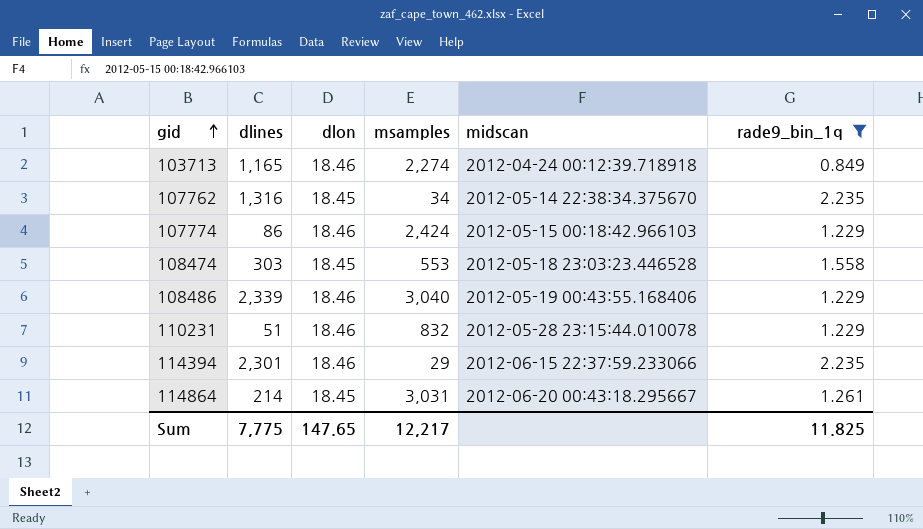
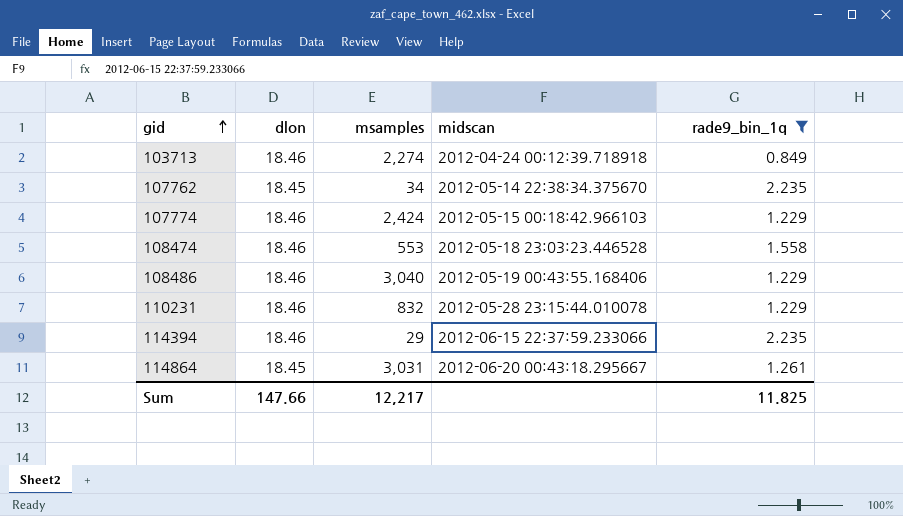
column dlines | position: 2 -> none
108474 | dlon: 18.45 -> 18.46
Sum | dlon: 147.65 -> 147.66

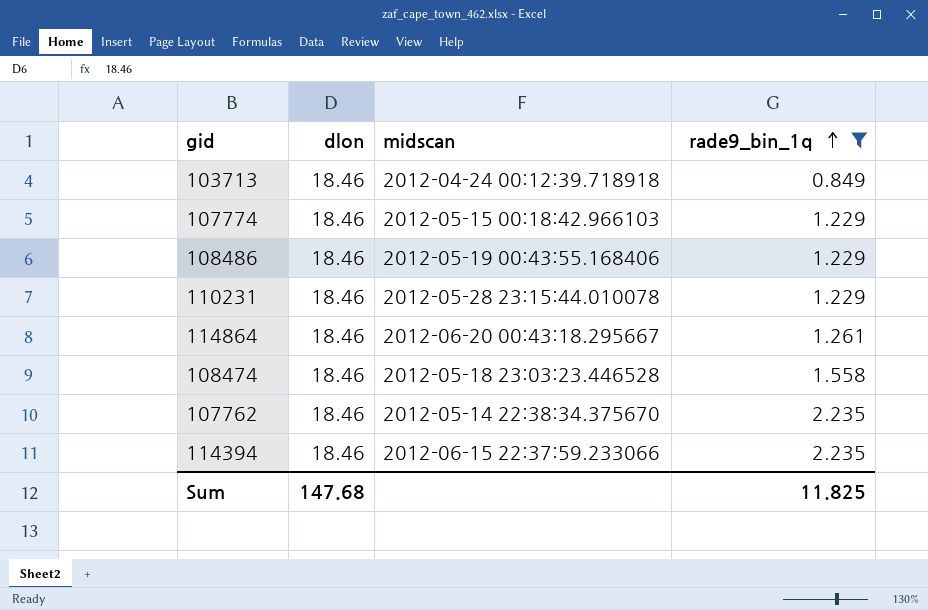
row order: gid ascending -> rade9_bin_1q ascending
column msamples | position: 3 -> none
114864 | dlon: 18.45 -> 18.46
107762 | dlon: 18.45 -> 18.46
Sum | dlon: 147.66 -> 147.68

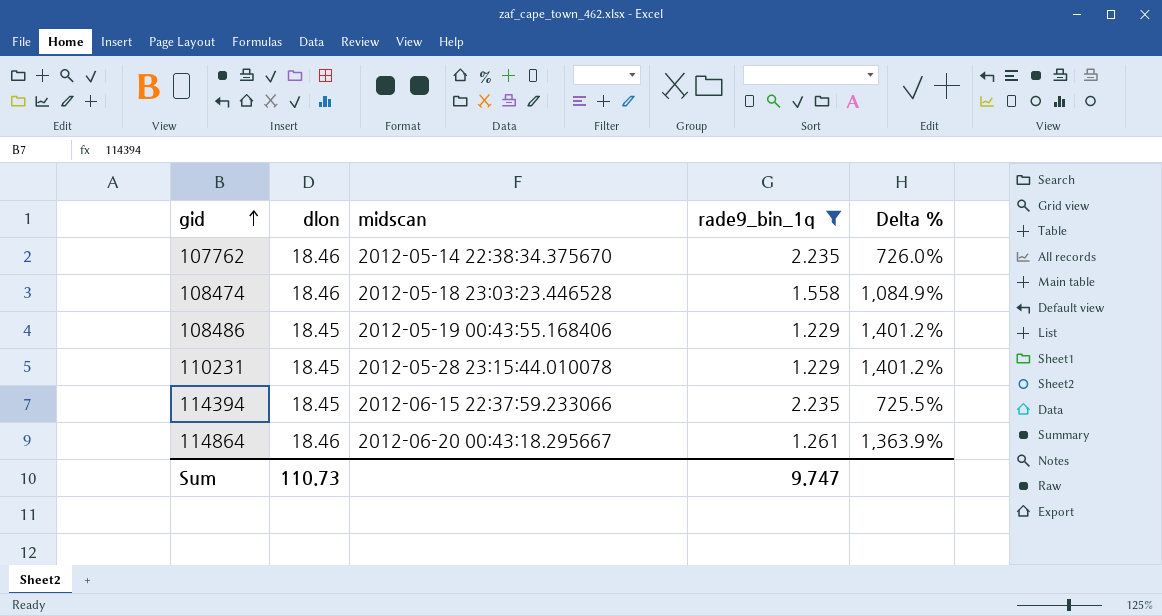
row order: rade9_bin_1q ascending -> gid ascending
column Delta % | formula: none -> ([dlon] - [rade9_bin_1q]) / [rade9_bin_1q]
row 103713: 18.46 | 2012-04-24 00:12:39.718918 | 0.849 -> none
row 107774: 18.46 | 2012-05-15 00:18:42.966103 | 1.229 -> none
108486 | dlon: 18.46 -> 18.45
110231 | dlon: 18.46 -> 18.45
114394 | dlon: 18.46 -> 18.45
Sum | dlon: 147.68 -> 110.73
Sum | rade9_bin_1q: 11.825 -> 9.747

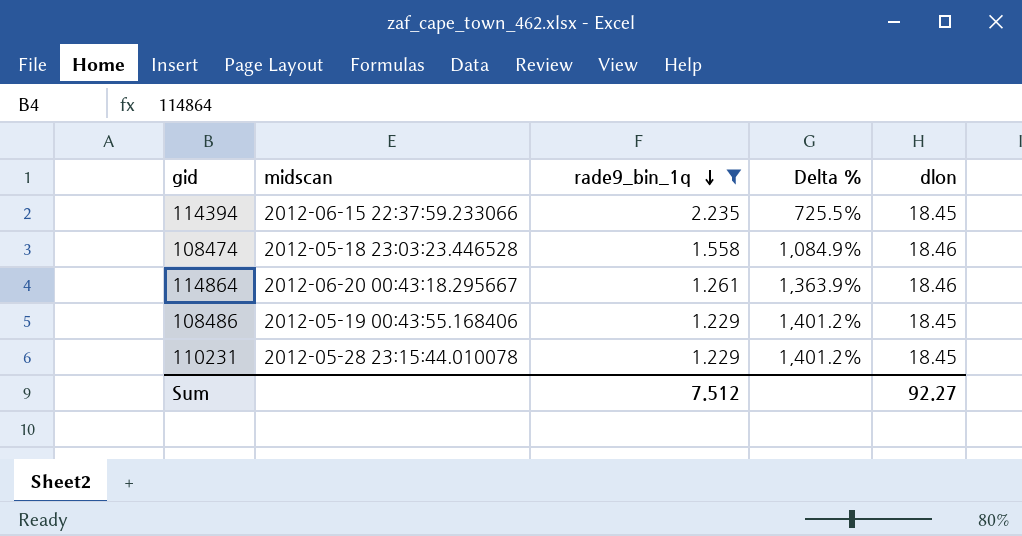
row order: gid ascending -> rade9_bin_1q descending
column dlon | position: 2 -> 5
row 107762: 18.46 | 2012-05-14 22:38:34.375670 | 2.235 | 726.0% -> none
Sum | rade9_bin_1q: 9.747 -> 7.512
Sum | dlon: 110.73 -> 92.27

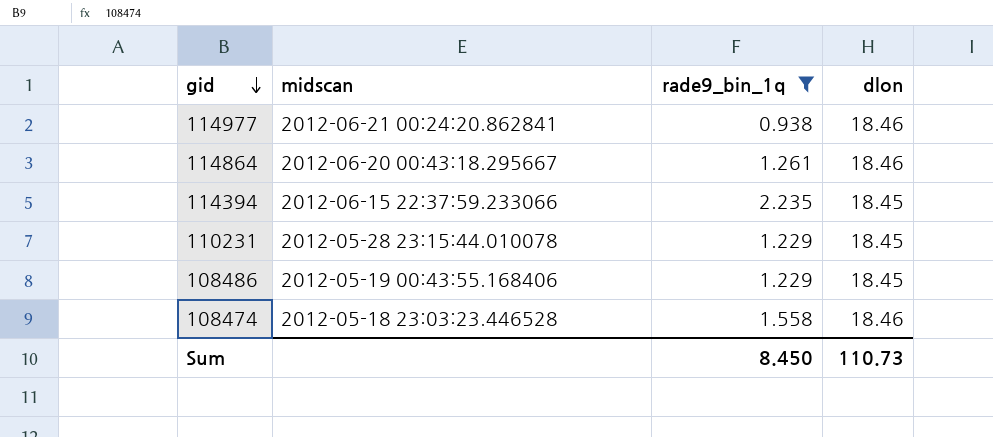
row order: rade9_bin_1q descending -> gid descending
column Delta % | formula: ([dlon] - [rade9_bin_1q]) / [rade9_bin_1q] -> none
row 114977: none -> 2012-06-21 00:24:20.862841 | 0.938 | 18.46
Sum | rade9_bin_1q: 7.512 -> 8.450
Sum | dlon: 92.27 -> 110.73

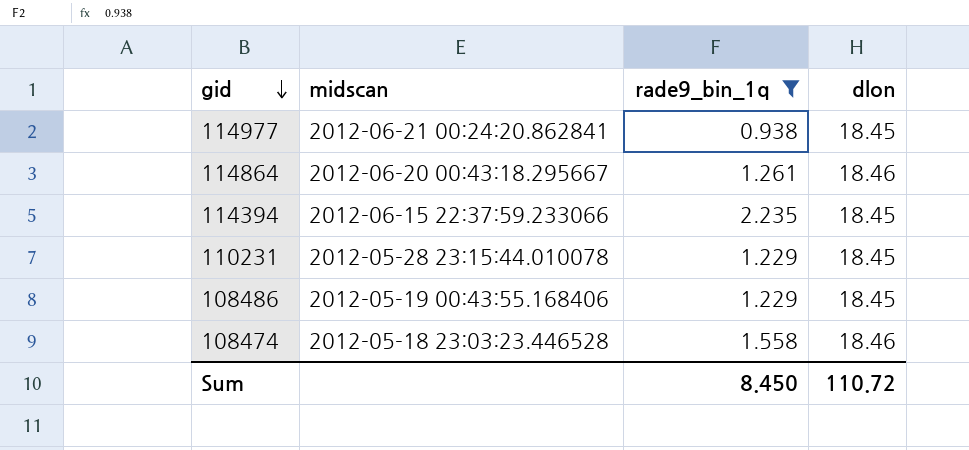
114977 | dlon: 18.46 -> 18.45
Sum | dlon: 110.73 -> 110.72

